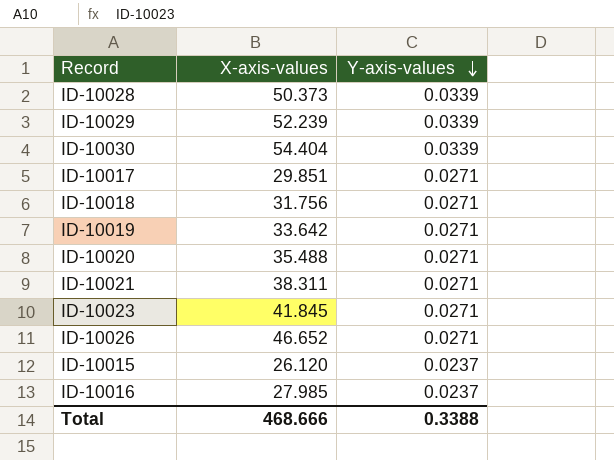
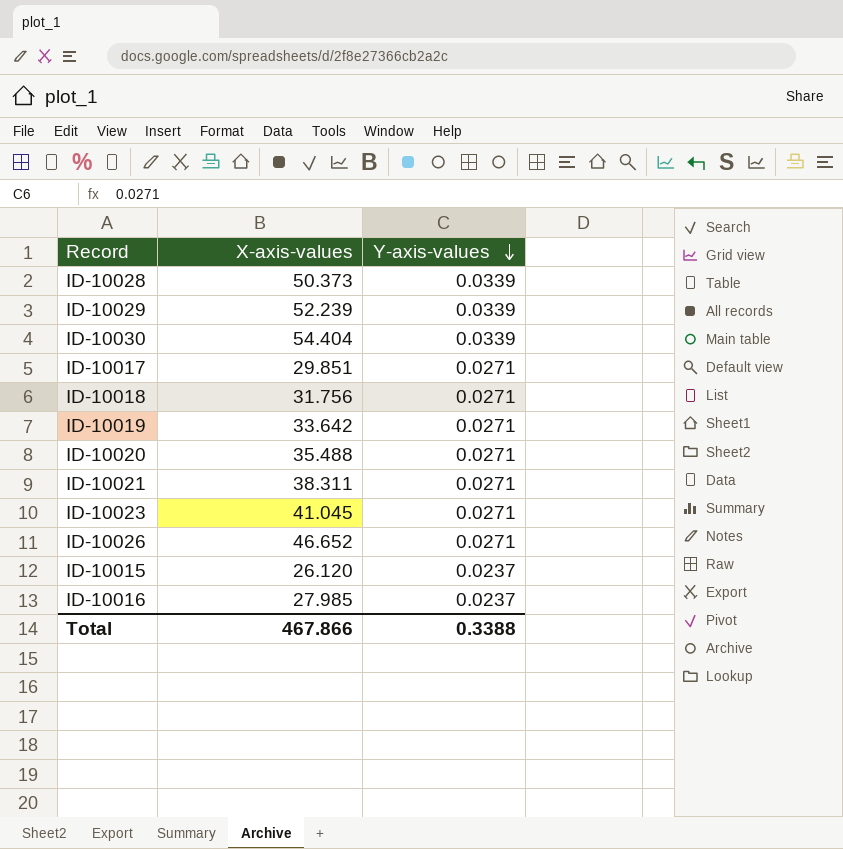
ID-10023 | X-axis-values: 41.845 -> 41.045
Total | X-axis-values: 468.666 -> 467.866

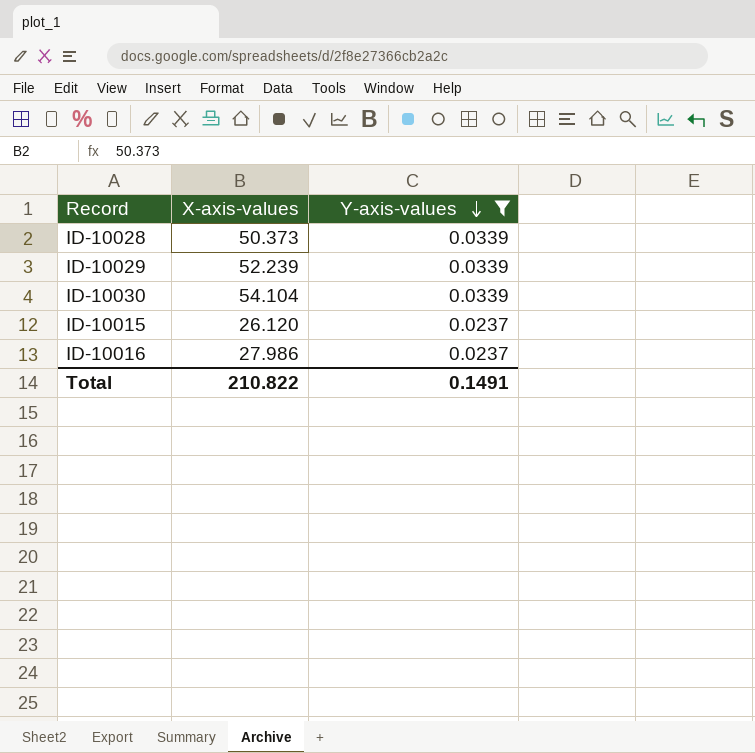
filter: none -> Y-axis-values != 0.0271
ID-10030 | X-axis-values: 54.404 -> 54.104
ID-10016 | X-axis-values: 27.985 -> 27.986
Total | X-axis-values: 467.866 -> 210.822
Total | Y-axis-values: 0.3388 -> 0.1491

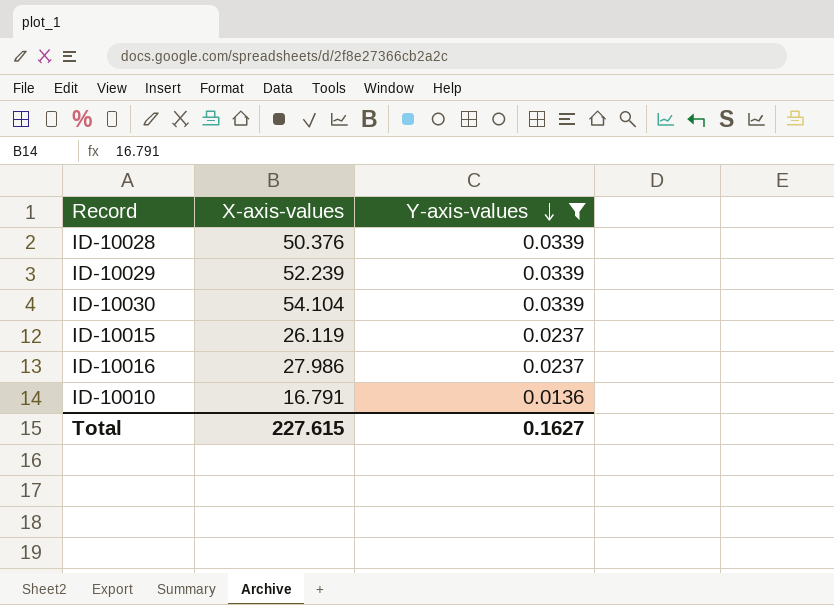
ID-10028 | X-axis-values: 50.373 -> 50.376
ID-10015 | X-axis-values: 26.120 -> 26.119
row ID-10010: none -> 16.791 | 0.0136
Total | X-axis-values: 210.822 -> 227.615
Total | Y-axis-values: 0.1491 -> 0.1627

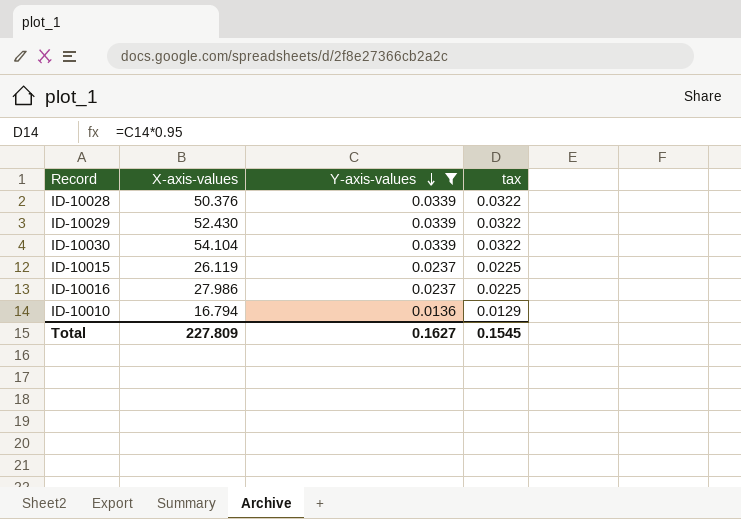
column tax | formula: none -> [Y-axis-values] * 0.95
ID-10029 | X-axis-values: 52.239 -> 52.430
ID-10010 | X-axis-values: 16.791 -> 16.794
Total | X-axis-values: 227.615 -> 227.809

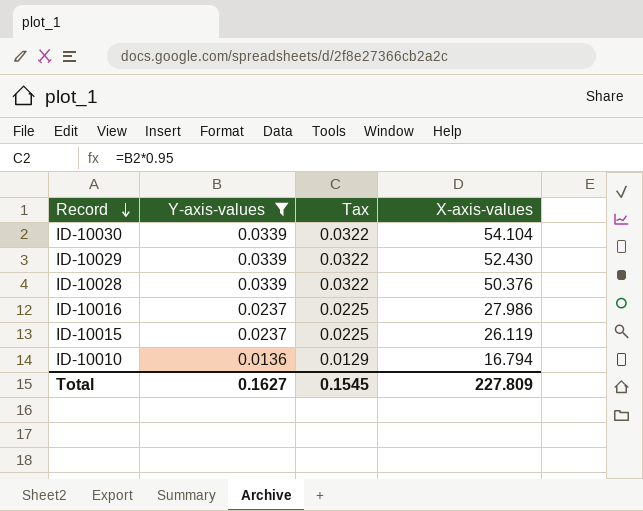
row order: Y-axis-values descending -> Record descending
column name: tax -> Tax
column X-axis-values | position: 2 -> 4

